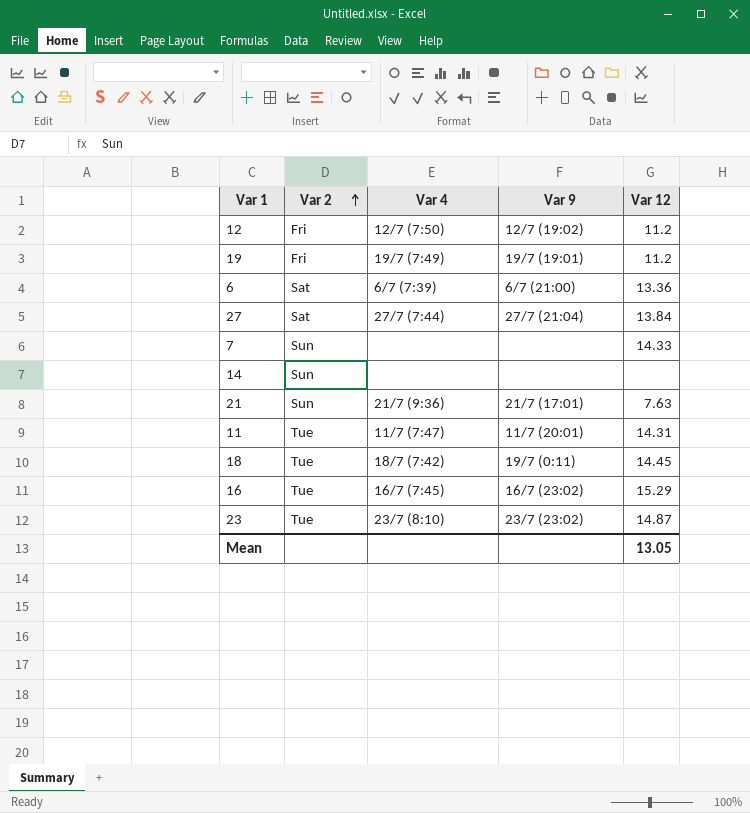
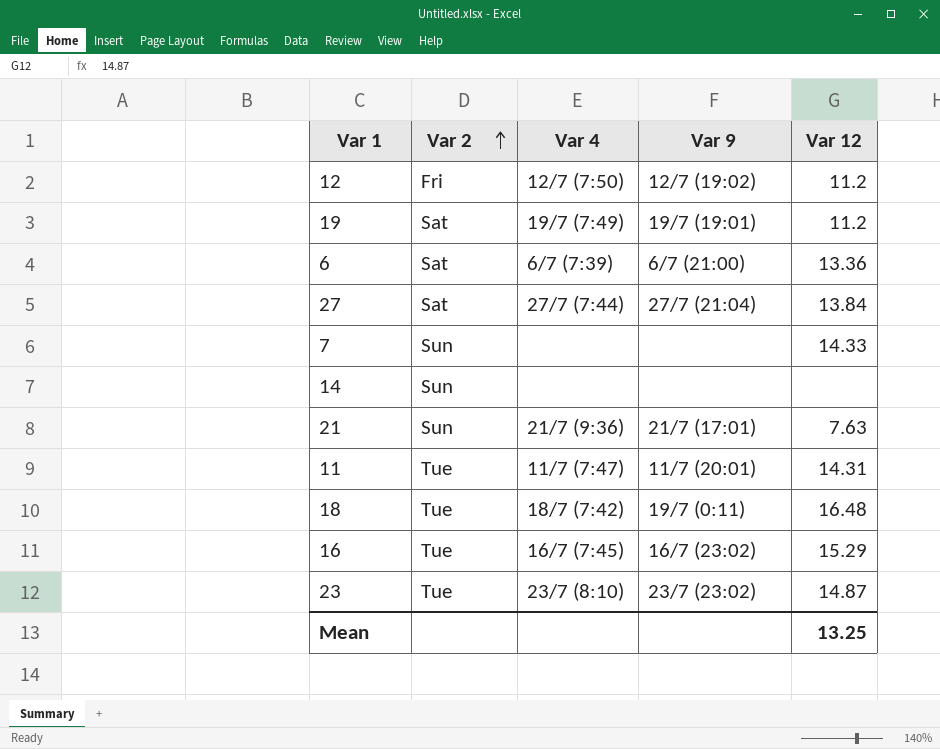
19 | Var 2: Fri -> Sat
18 | Var 12: 14.45 -> 16.48
Mean | Var 12: 13.05 -> 13.25

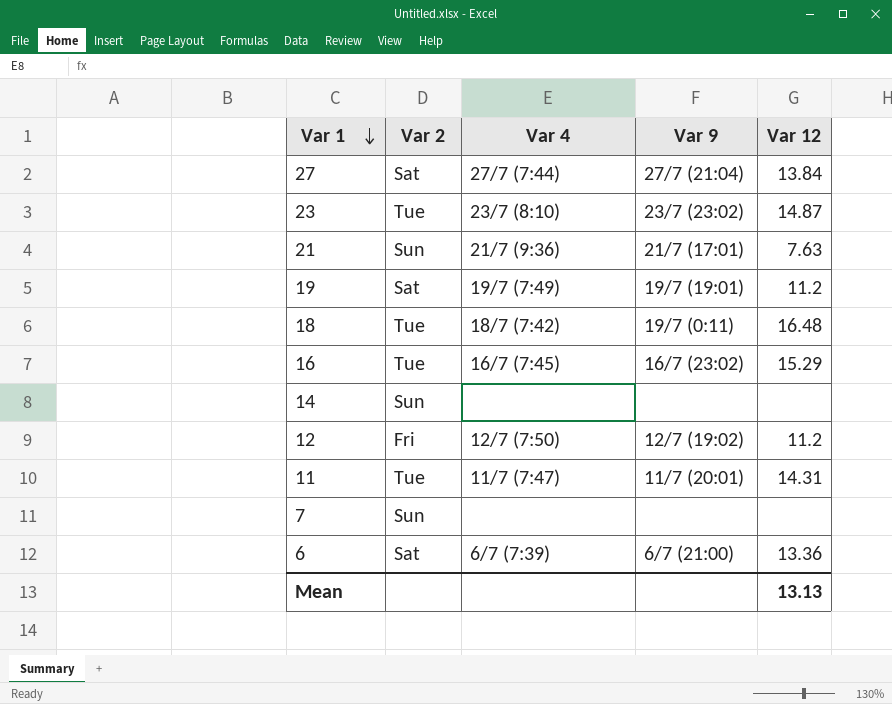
row order: Var 2 ascending -> Var 1 descending
7 | Var 12: 14.33 -> none
Mean | Var 12: 13.25 -> 13.13

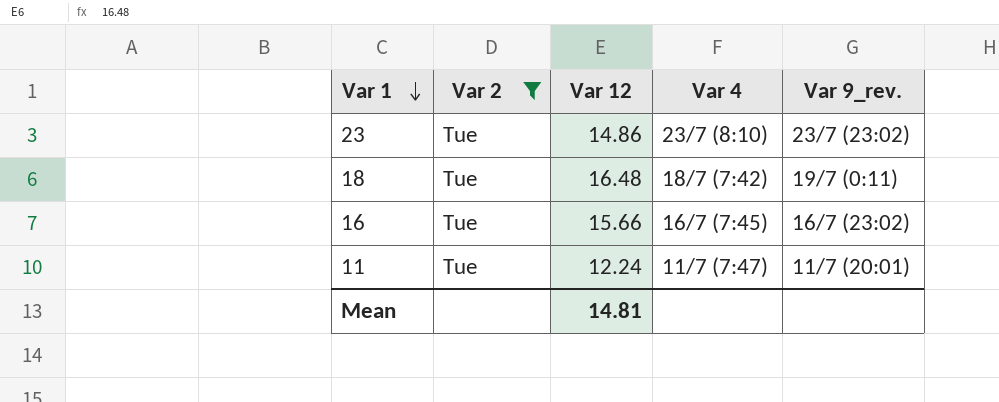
filter: none -> Var 2 = Tue
column Var 12 | position: 5 -> 3
column name: Var 9 -> Var 9_rev.
23 | Var 12: 14.87 -> 14.86
16 | Var 12: 15.29 -> 15.66
11 | Var 12: 14.31 -> 12.24
Mean | Var 12: 13.13 -> 14.81

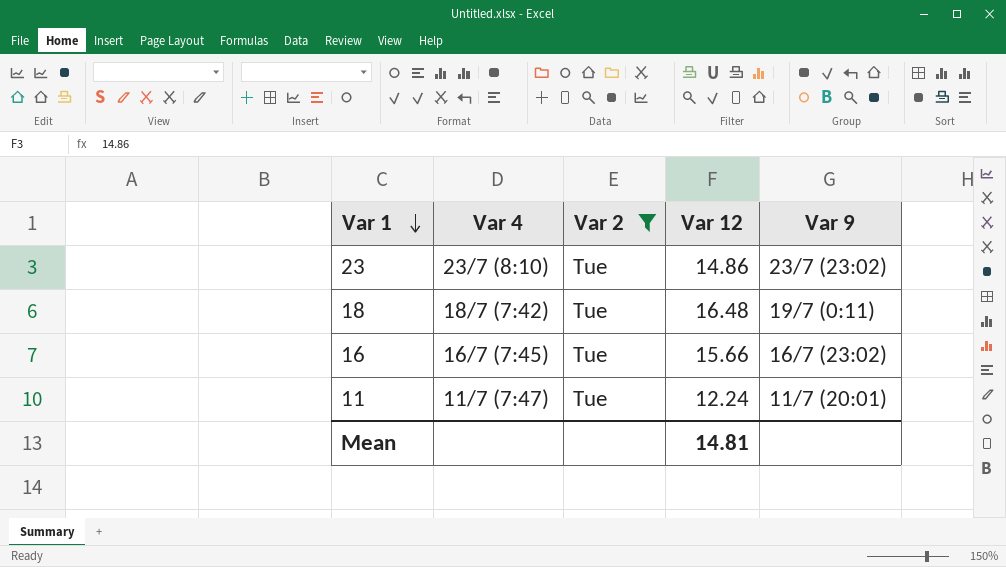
column Var 4 | position: 4 -> 2
column name: Var 9_rev. -> Var 9

